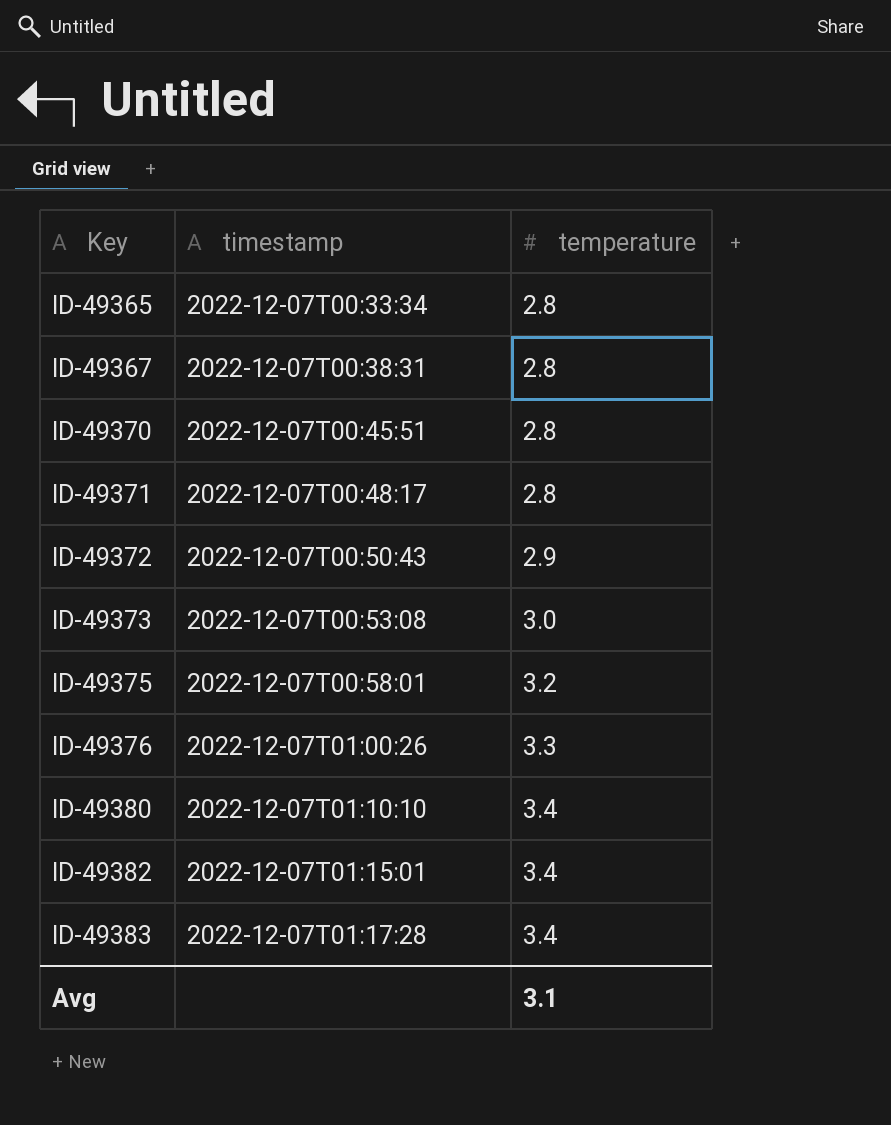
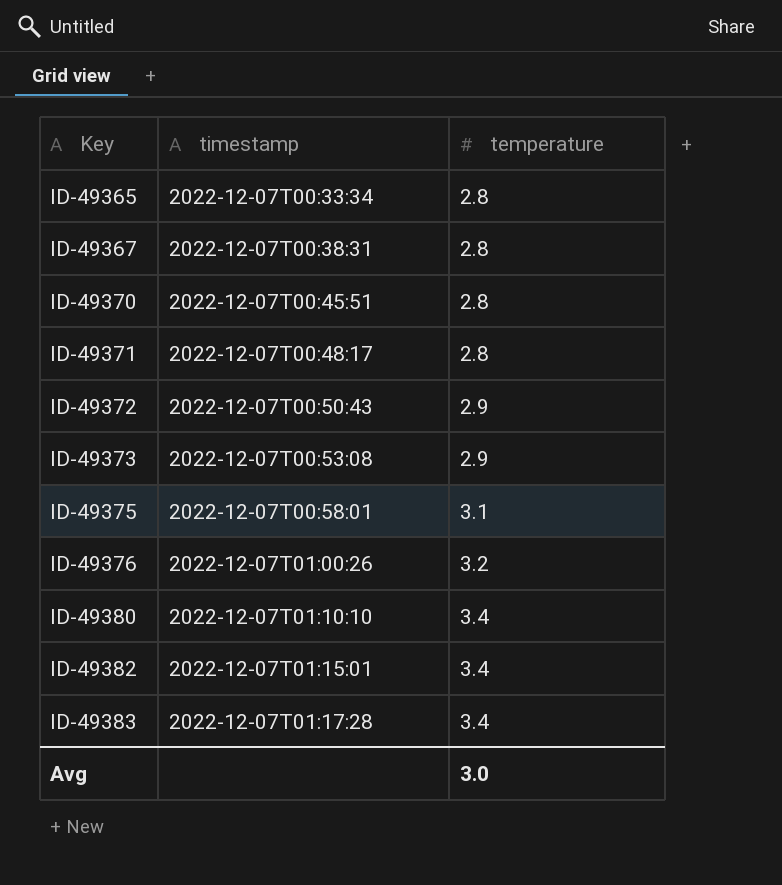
ID-49373 | temperature: 3.0 -> 2.9
ID-49375 | temperature: 3.2 -> 3.1
ID-49376 | temperature: 3.3 -> 3.2
Avg | temperature: 3.1 -> 3.0

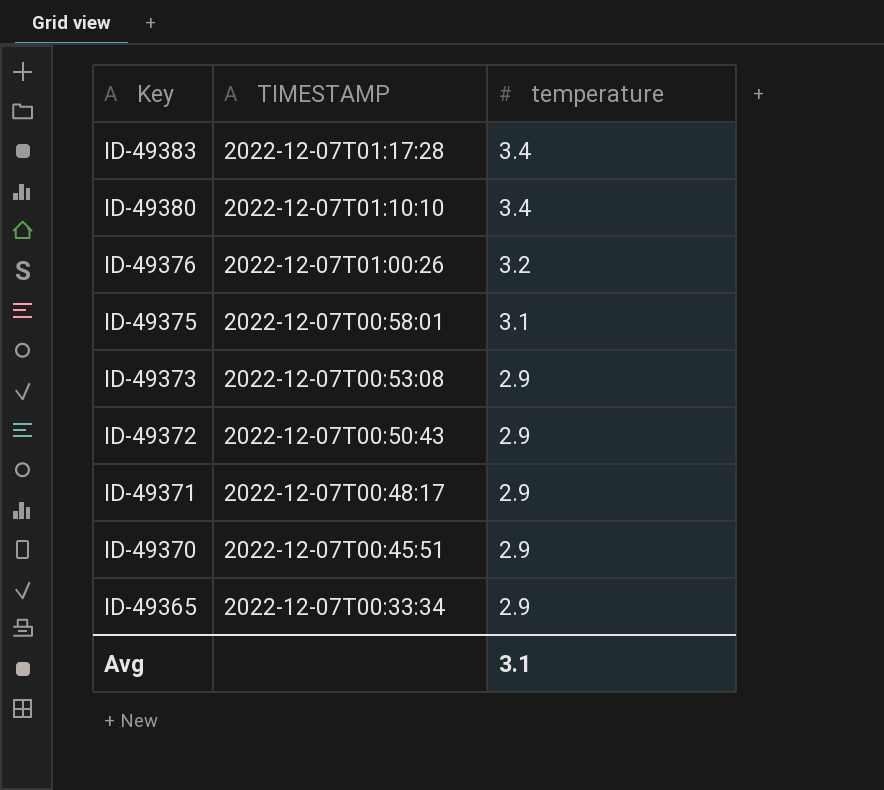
row order: Key ascending -> Key descending
column name: timestamp -> TIMESTAMP
row ID-49367: 2022-12-07T00:38:31 | 2.8 -> none
row ID-49382: 2022-12-07T01:15:01 | 3.4 -> none
ID-49371 | temperature: 2.8 -> 2.9
ID-49370 | temperature: 2.8 -> 2.9
ID-49365 | temperature: 2.8 -> 2.9
Avg | temperature: 3.0 -> 3.1

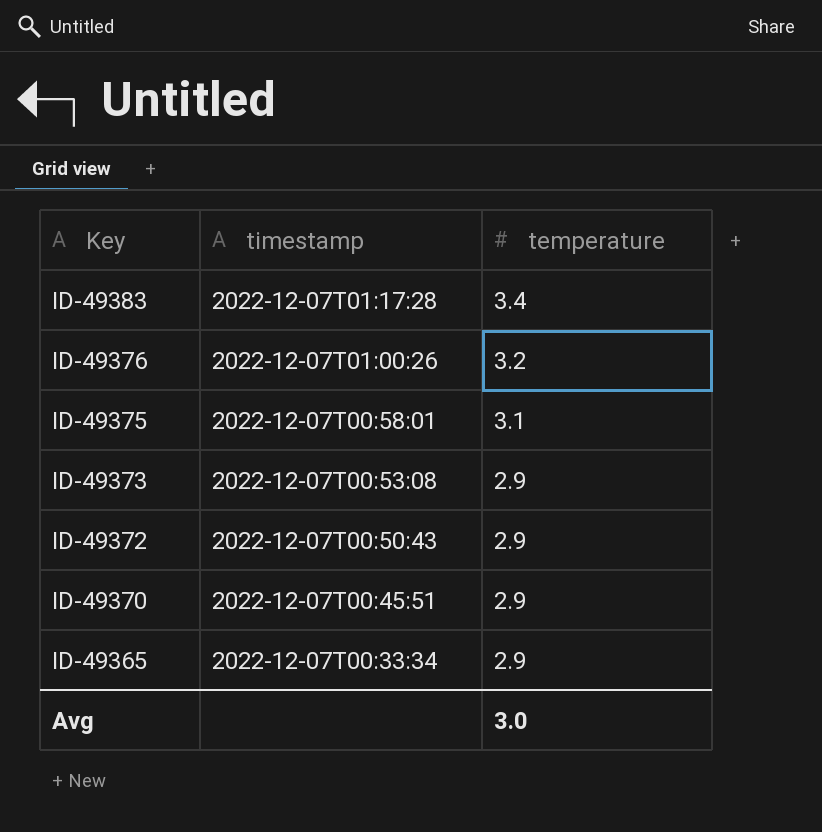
column name: TIMESTAMP -> timestamp
row ID-49380: 2022-12-07T01:10:10 | 3.4 -> none
row ID-49371: 2022-12-07T00:48:17 | 2.9 -> none
Avg | temperature: 3.1 -> 3.0

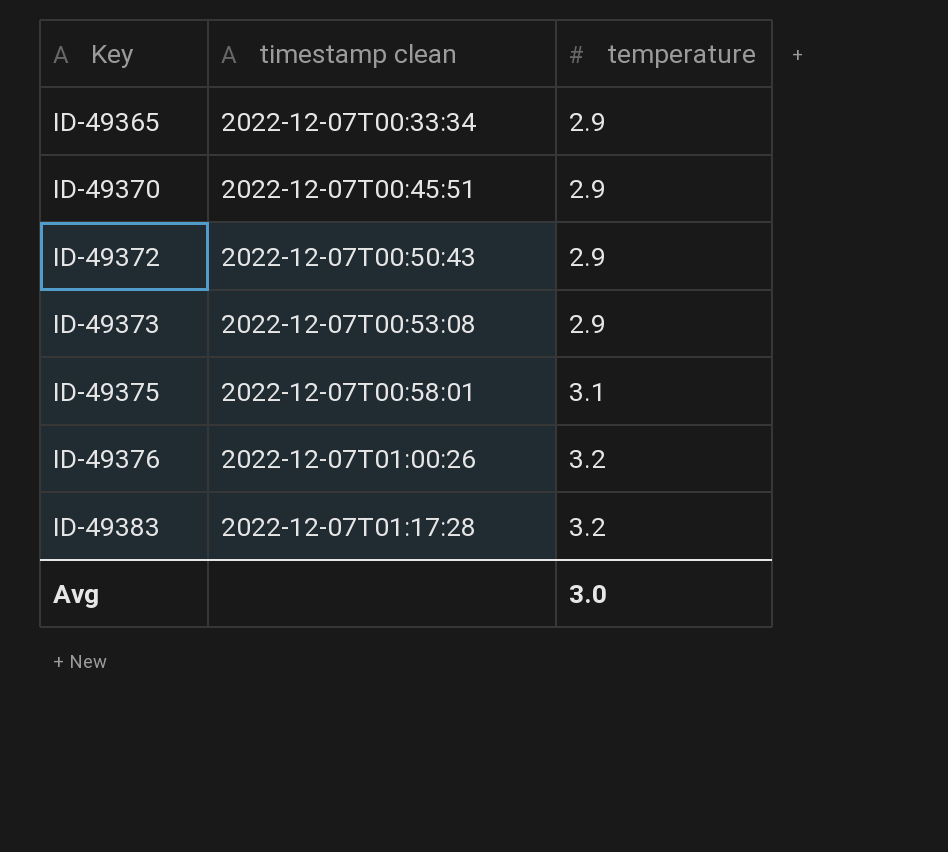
row order: Key descending -> Key ascending
column name: timestamp -> timestamp clean
ID-49383 | temperature: 3.4 -> 3.2

